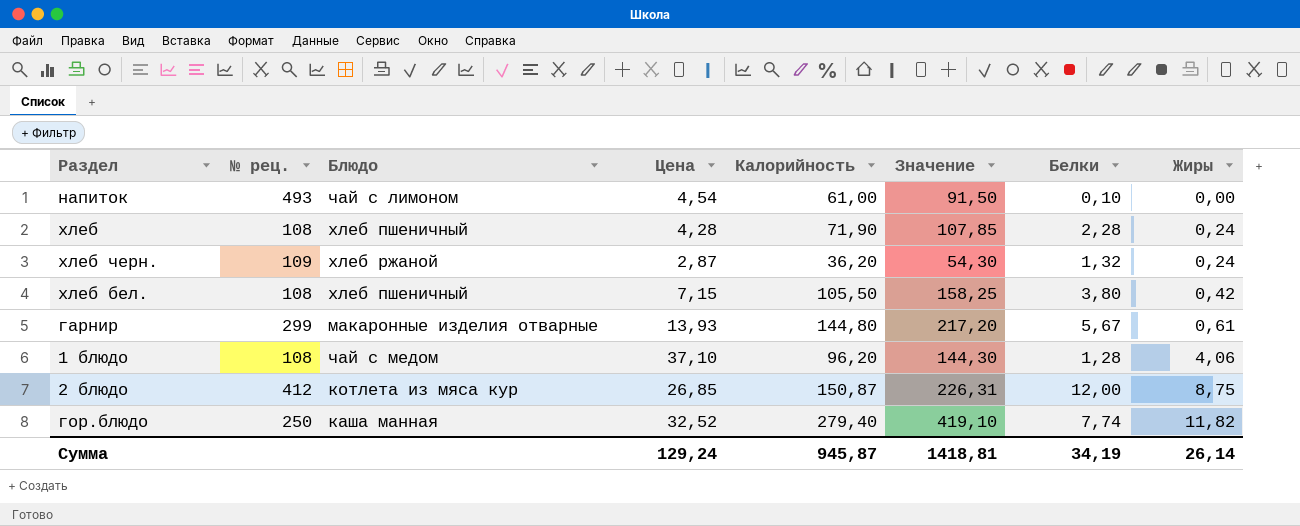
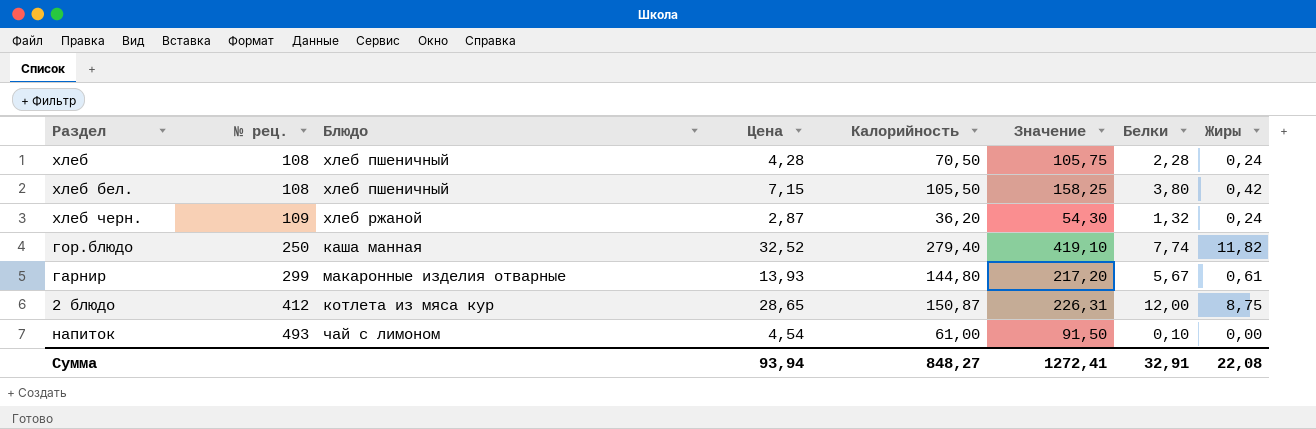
row order: Жиры ascending -> № рец. ascending
row 1 блюдо: 108 | чай с медом | 37,10 | 96,20 | 144,30 | 1,28 | 4,06 -> none
хлеб | Калорийность: 71,90 -> 70,50
хлеб | Значение: 107,85 -> 105,75
2 блюдо | Цена: 26,85 -> 28,65
Сумма | Цена: 129,24 -> 93,94
Сумма | Калорийность: 945,87 -> 848,27
Сумма | Значение: 1418,81 -> 1272,41
Сумма | Белки: 34,19 -> 32,91
Сумма | Жиры: 26,14 -> 22,08

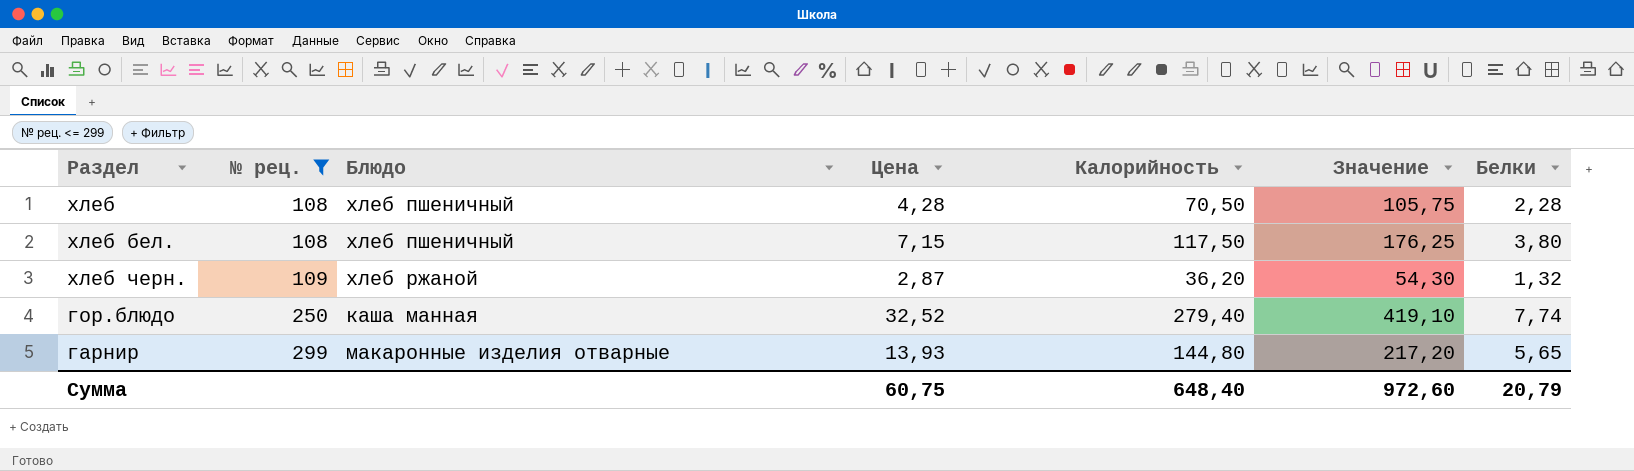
filter: none -> № рец. <= 299
column Жиры | position: 8 -> none
хлеб бел. | Калорийность: 105,50 -> 117,50
хлеб бел. | Значение: 158,25 -> 176,25
гарнир | Белки: 5,67 -> 5,65
Сумма | Цена: 93,94 -> 60,75
Сумма | Калорийность: 848,27 -> 648,40
Сумма | Значение: 1272,41 -> 972,60
Сумма | Белки: 32,91 -> 20,79

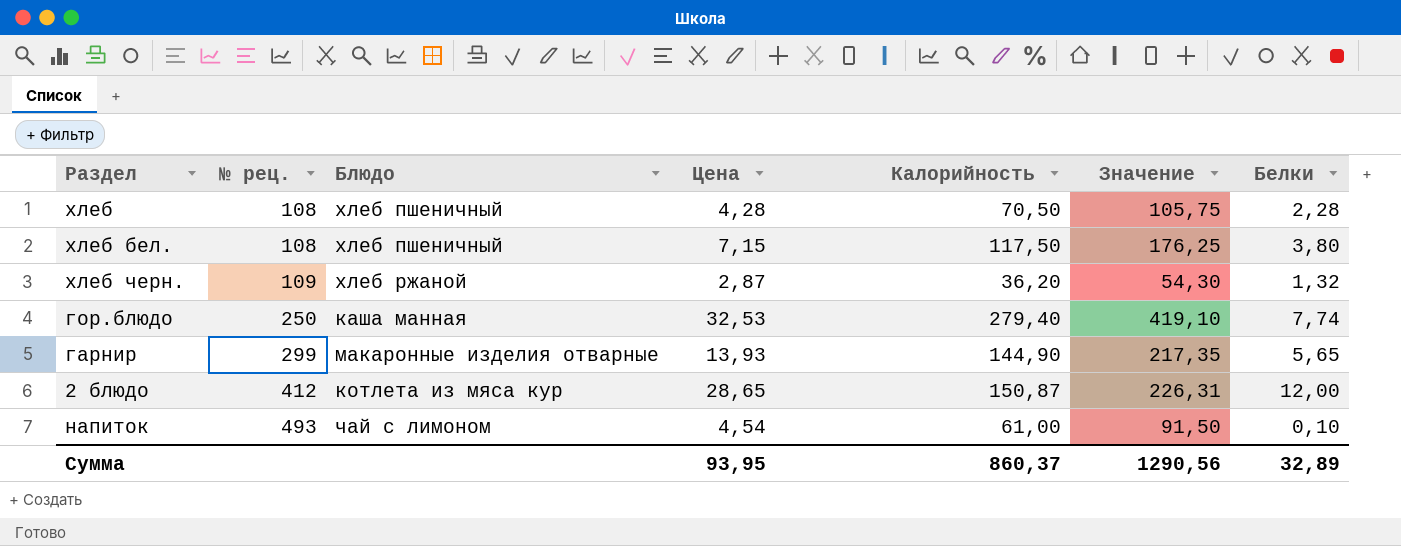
filter: № рец. <= 299 -> none
гор.блюдо | Цена: 32,52 -> 32,53
гарнир | Калорийность: 144,80 -> 144,90
гарнир | Значение: 217,20 -> 217,35
Сумма | Цена: 60,75 -> 93,95
Сумма | Калорийность: 648,40 -> 860,37
Сумма | Значение: 972,60 -> 1290,56
Сумма | Белки: 20,79 -> 32,89

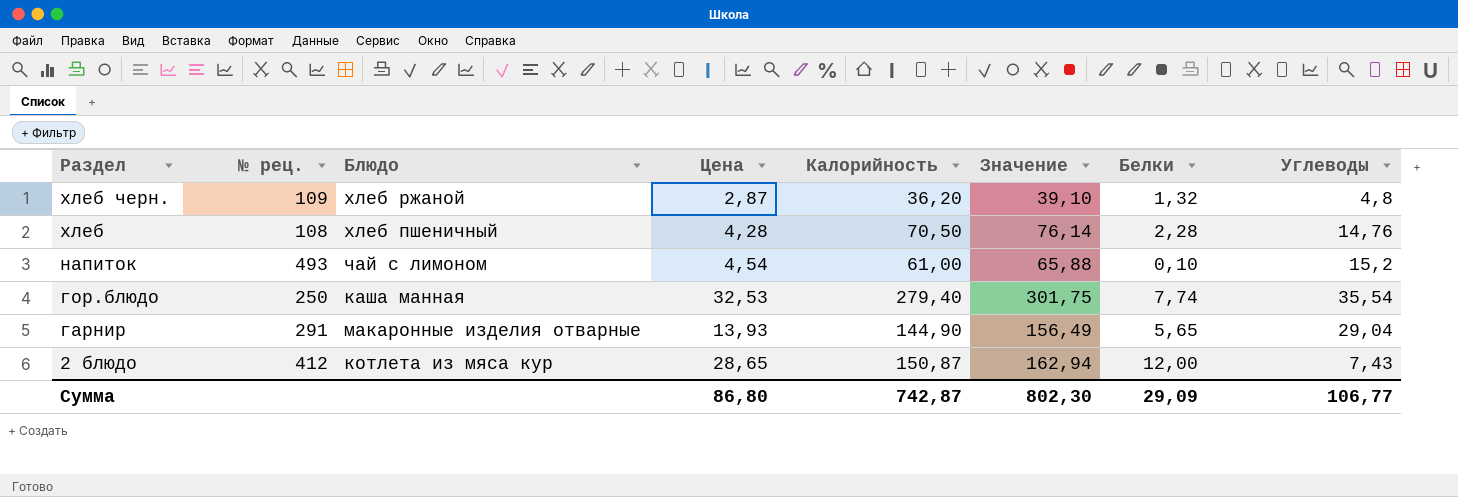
row order: № рец. ascending -> Раздел descending
column Значение | formula: [Калорийность] * 1,5 -> [Калорийность] * 1,08
column Углеводы | position: none -> 8
row хлеб бел.: 108 | хлеб пшеничный | 7,15 | 117,50 | 176,25 | 3,80 -> none
гарнир | № рец.: 299 -> 291
Сумма | Цена: 93,95 -> 86,80
Сумма | Калорийность: 860,37 -> 742,87
Сумма | Значение: 1290,56 -> 802,30
Сумма | Белки: 32,89 -> 29,09

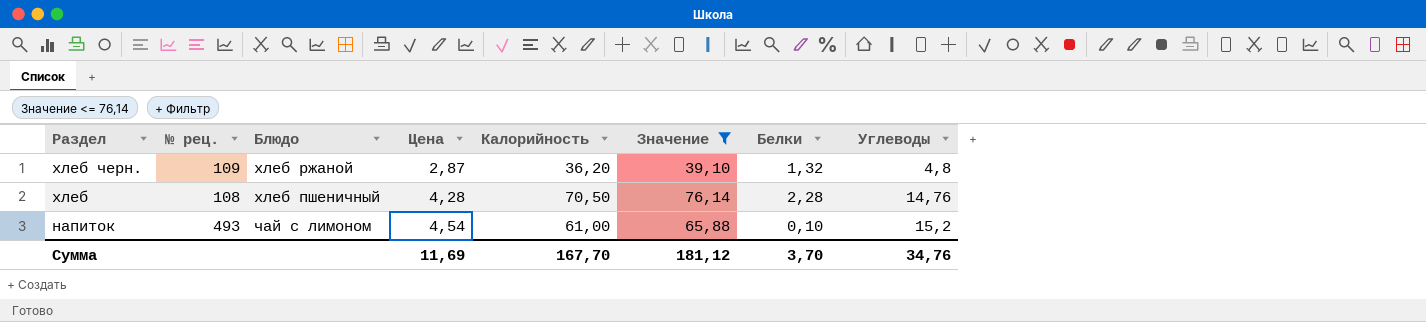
filter: none -> Значение <= 76,14
Сумма | Цена: 86,80 -> 11,69
Сумма | Калорийность: 742,87 -> 167,70
Сумма | Значение: 802,30 -> 181,12
Сумма | Белки: 29,09 -> 3,70
Сумма | Углеводы: 106,77 -> 34,76

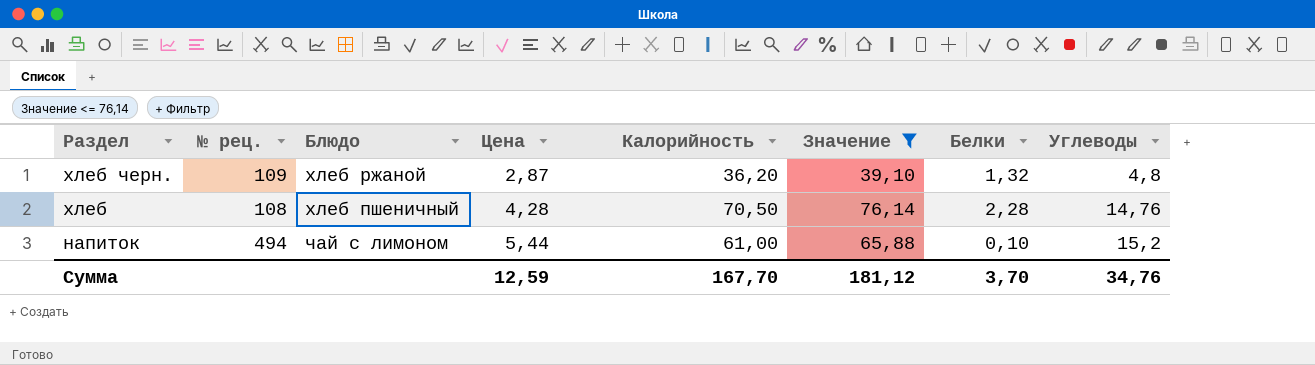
напиток | № рец.: 493 -> 494
напиток | Цена: 4,54 -> 5,44
Сумма | Цена: 11,69 -> 12,59

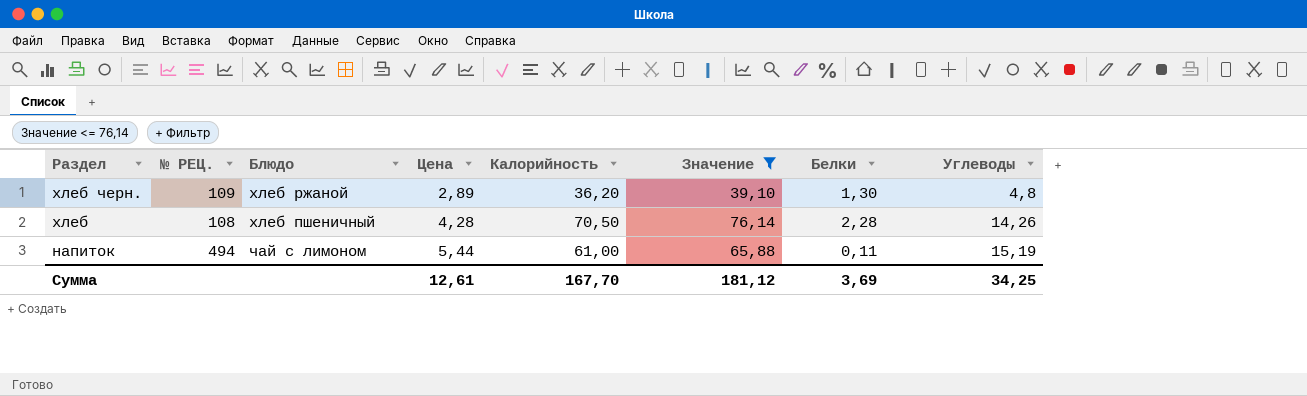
column name: № рец. -> № РЕЦ.
хлеб черн. | Цена: 2,87 -> 2,89
хлеб черн. | Белки: 1,32 -> 1,30
хлеб | Углеводы: 14,76 -> 14,26
напиток | Белки: 0,10 -> 0,11
напиток | Углеводы: 15,2 -> 15,19
Сумма | Цена: 12,59 -> 12,61
Сумма | Белки: 3,70 -> 3,69
Сумма | Углеводы: 34,76 -> 34,25

